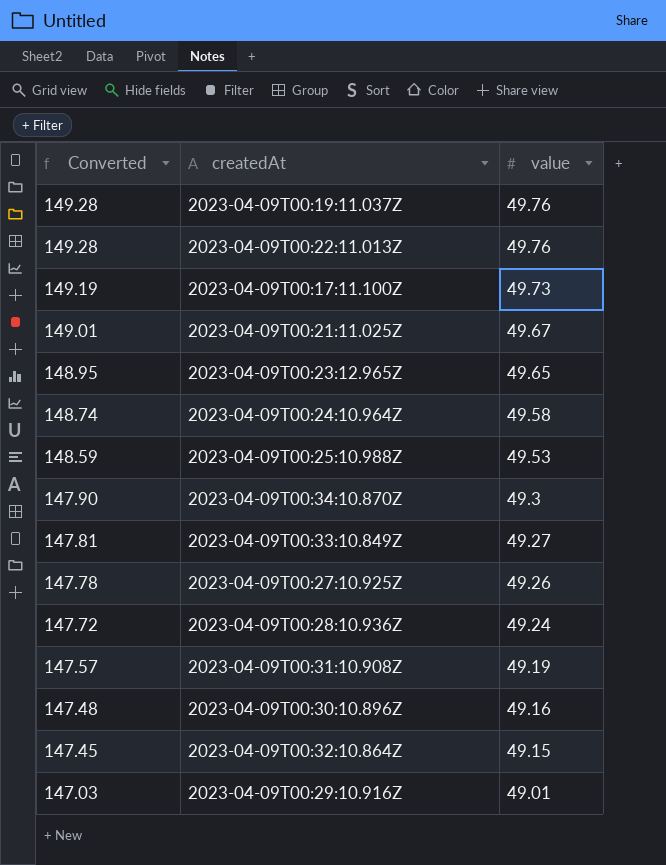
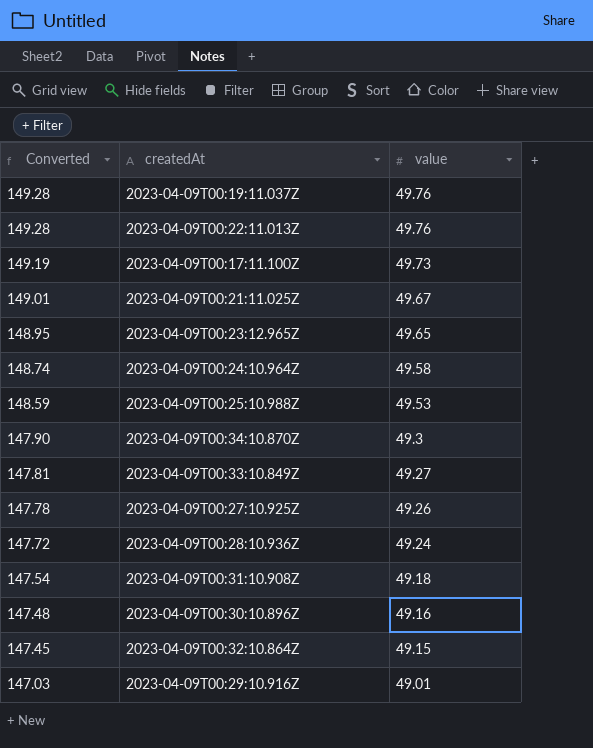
2023-04-09T00:31:10.908Z | Converted: 147.57 -> 147.54
2023-04-09T00:31:10.908Z | value: 49.19 -> 49.18

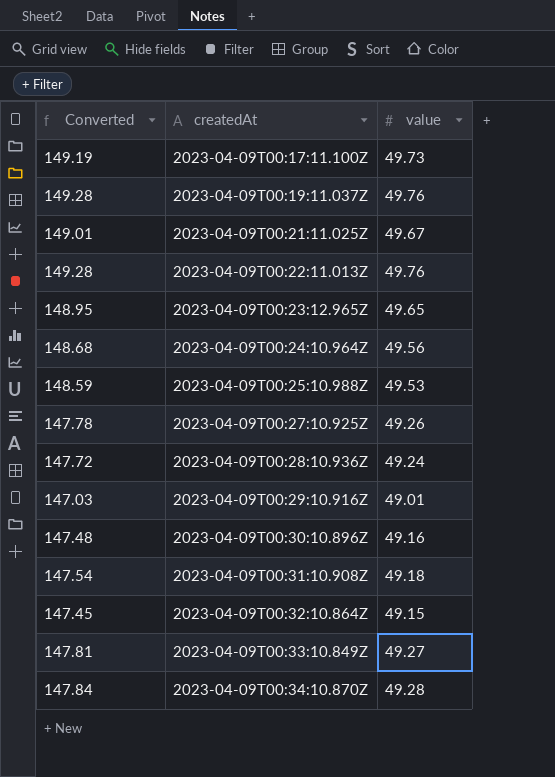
row order: Converted descending -> createdAt ascending
2023-04-09T00:24:10.964Z | Converted: 148.74 -> 148.68
2023-04-09T00:24:10.964Z | value: 49.58 -> 49.56
2023-04-09T00:34:10.870Z | Converted: 147.90 -> 147.84
2023-04-09T00:34:10.870Z | value: 49.3 -> 49.28

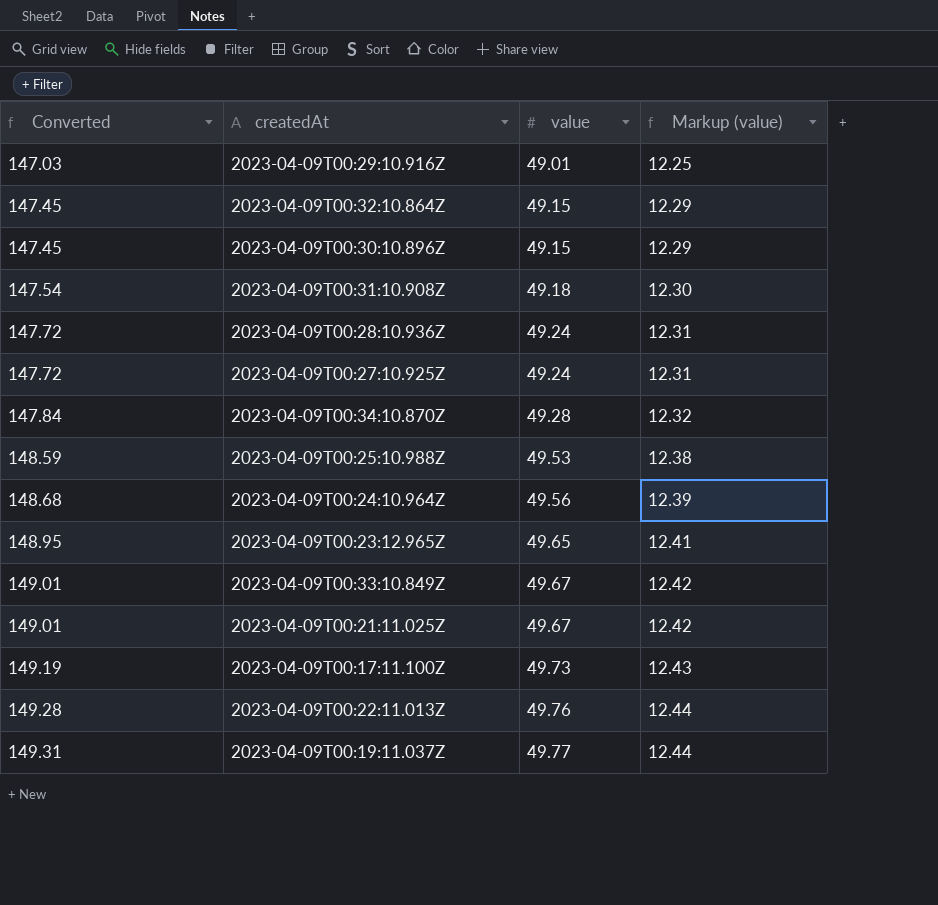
row order: createdAt ascending -> Converted ascending
column Markup (value) | formula: none -> [value] * 0.25
2023-04-09T00:30:10.896Z | Converted: 147.48 -> 147.45
2023-04-09T00:30:10.896Z | value: 49.16 -> 49.15
2023-04-09T00:27:10.925Z | Converted: 147.78 -> 147.72
2023-04-09T00:27:10.925Z | value: 49.26 -> 49.24
2023-04-09T00:33:10.849Z | Converted: 147.81 -> 149.01
2023-04-09T00:33:10.849Z | value: 49.27 -> 49.67
2023-04-09T00:19:11.037Z | Converted: 149.28 -> 149.31
2023-04-09T00:19:11.037Z | value: 49.76 -> 49.77

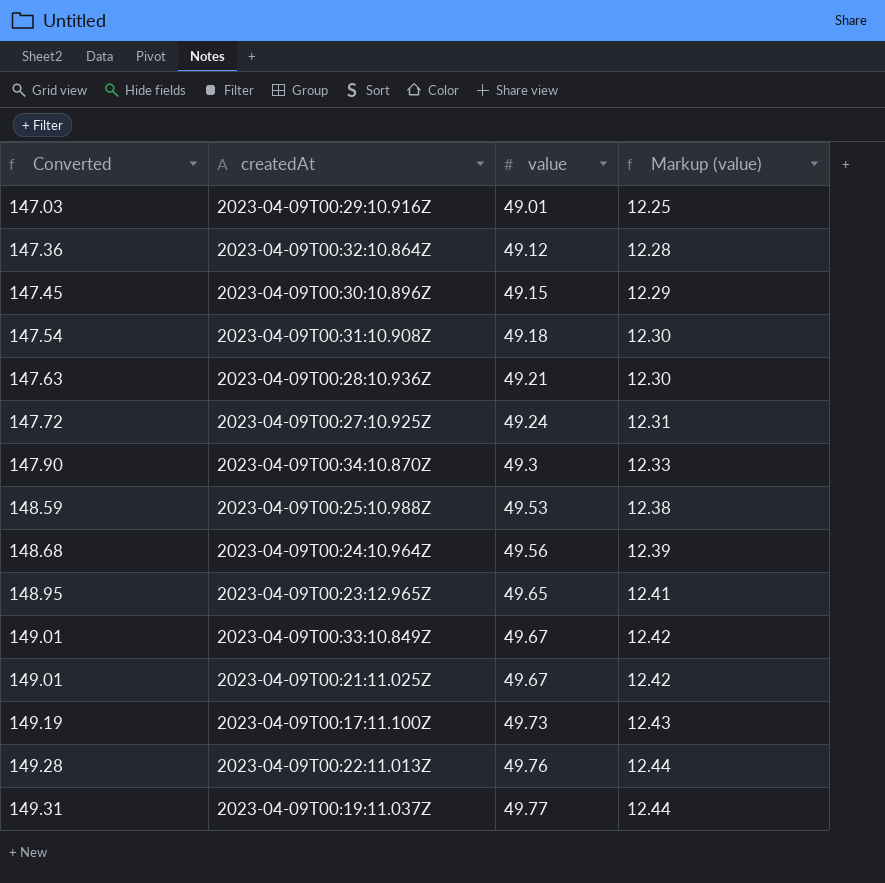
2023-04-09T00:32:10.864Z | Converted: 147.45 -> 147.36
2023-04-09T00:32:10.864Z | value: 49.15 -> 49.12
2023-04-09T00:32:10.864Z | Markup (value): 12.29 -> 12.28
2023-04-09T00:28:10.936Z | Converted: 147.72 -> 147.63
2023-04-09T00:28:10.936Z | value: 49.24 -> 49.21
2023-04-09T00:28:10.936Z | Markup (value): 12.31 -> 12.30
2023-04-09T00:34:10.870Z | Converted: 147.84 -> 147.90
2023-04-09T00:34:10.870Z | value: 49.28 -> 49.3
2023-04-09T00:34:10.870Z | Markup (value): 12.32 -> 12.33

